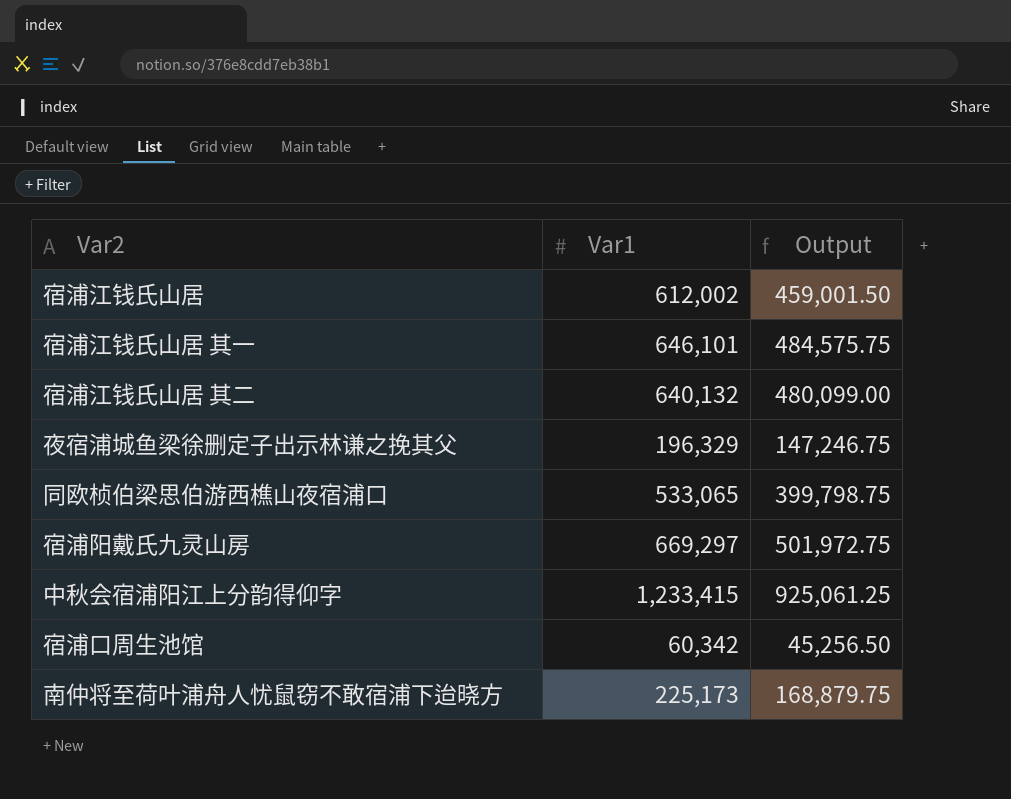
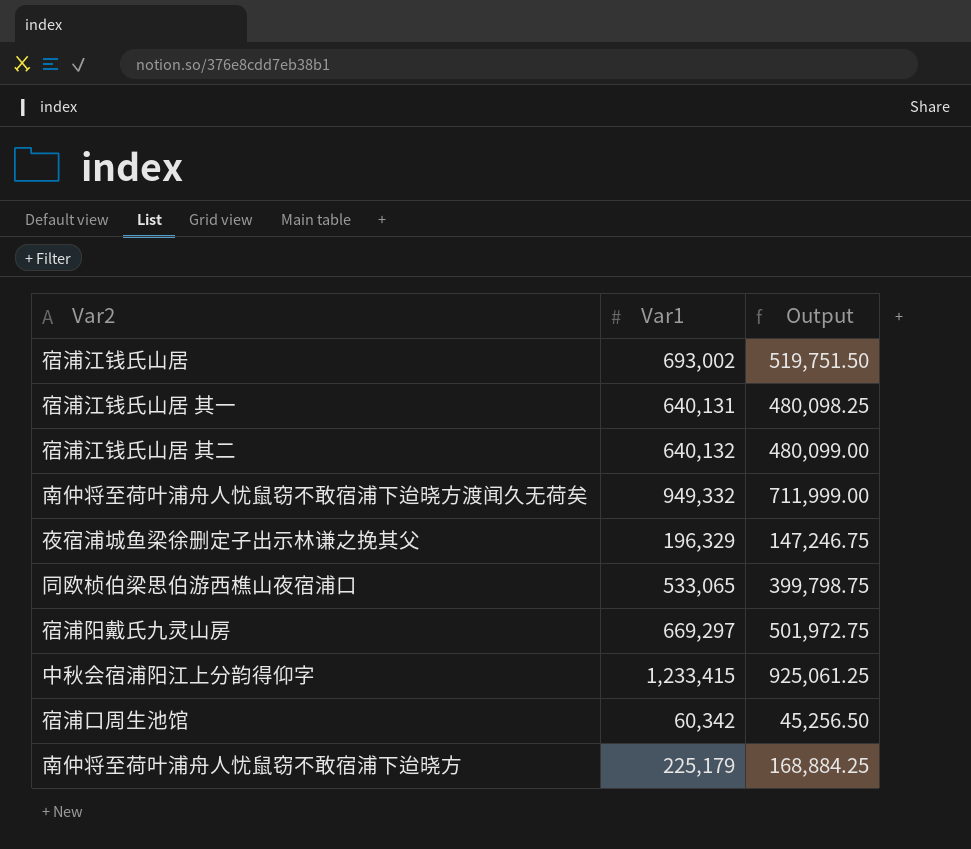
宿浦江钱氏山居 | Var1: 612,002 -> 693,002
宿浦江钱氏山居 | Output: 459,001.50 -> 519,751.50
宿浦江钱氏山居 其一 | Var1: 646,101 -> 640,131
宿浦江钱氏山居 其一 | Output: 484,575.75 -> 480,098.25
row 南仲将至荷叶浦舟人忧鼠窃不敢宿浦下迨晓方渡闻久无荷矣: none -> 949,332 | 711,999.00
南仲将至荷叶浦舟人忧鼠窃不敢宿浦下迨晓方 | Var1: 225,173 -> 225,179
南仲将至荷叶浦舟人忧鼠窃不敢宿浦下迨晓方 | Output: 168,879.75 -> 168,884.25

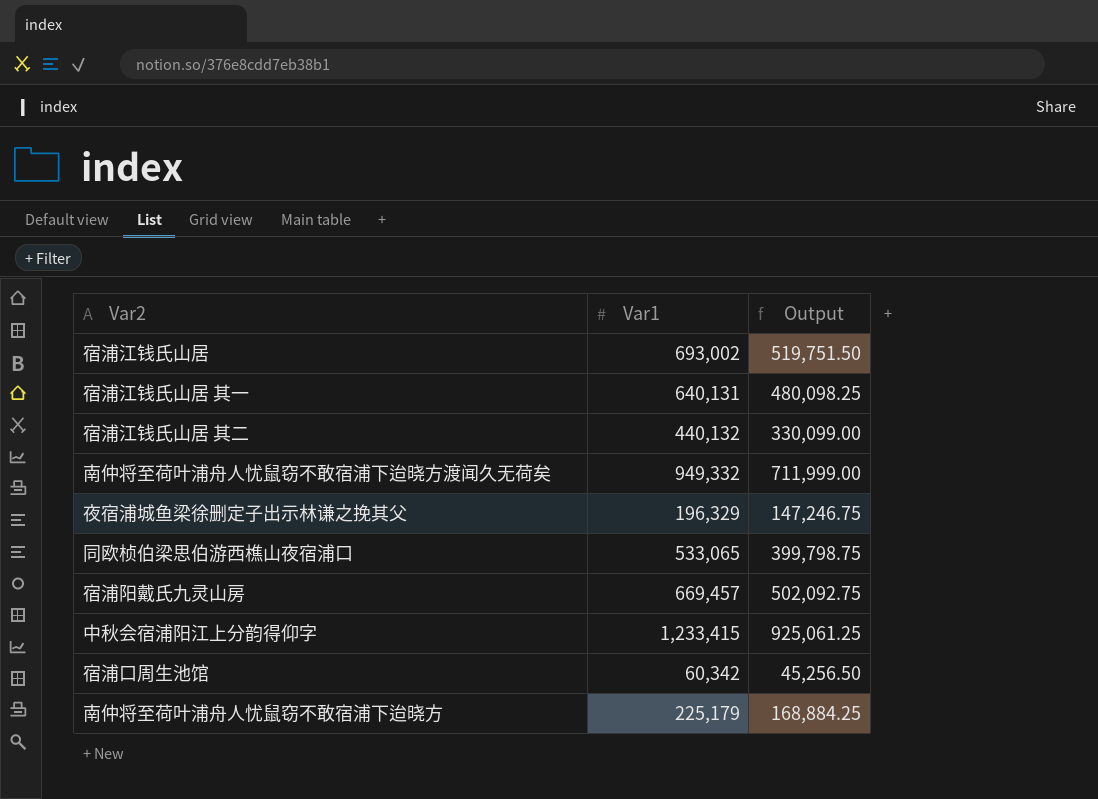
宿浦江钱氏山居 其二 | Var1: 640,132 -> 440,132
宿浦江钱氏山居 其二 | Output: 480,099.00 -> 330,099.00
宿浦阳戴氏九灵山房 | Var1: 669,297 -> 669,457
宿浦阳戴氏九灵山房 | Output: 501,972.75 -> 502,092.75

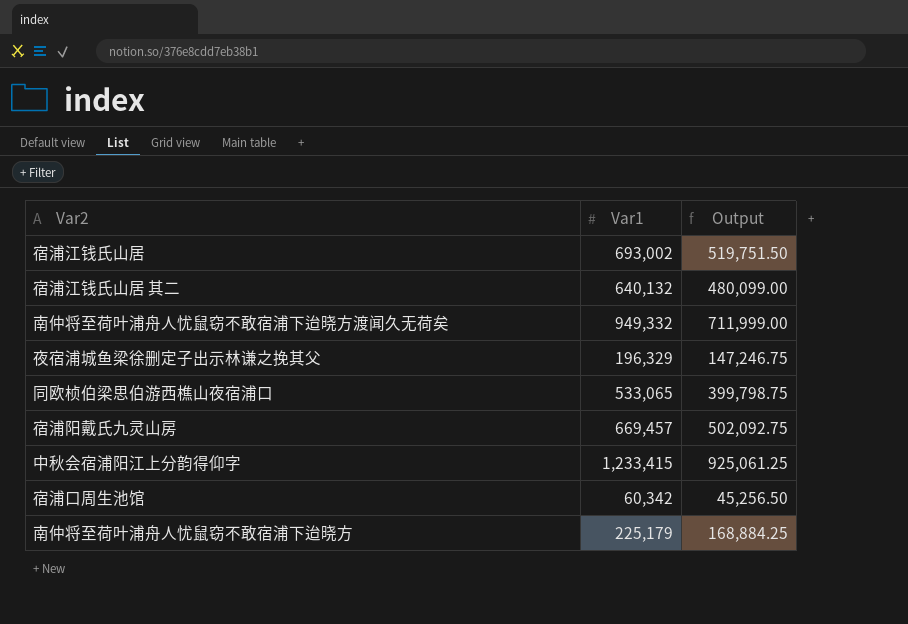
row 宿浦江钱氏山居 其一: 640,131 | 480,098.25 -> none
宿浦江钱氏山居 其二 | Var1: 440,132 -> 640,132
宿浦江钱氏山居 其二 | Output: 330,099.00 -> 480,099.00

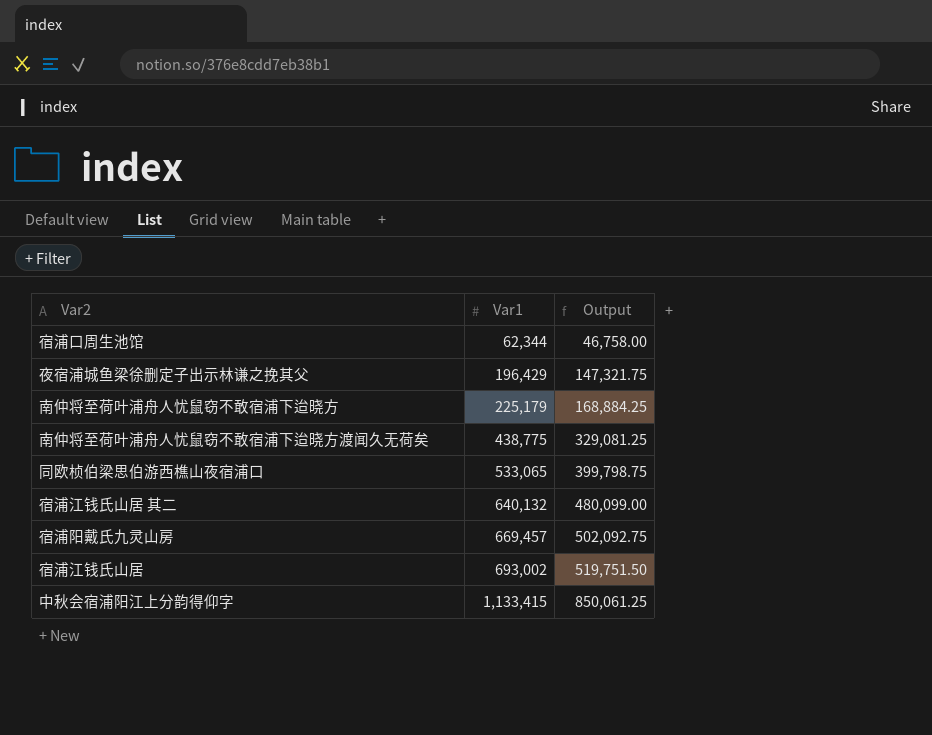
row order: none -> Var1 ascending
宿浦口周生池馆 | Var1: 60,342 -> 62,344
宿浦口周生池馆 | Output: 45,256.50 -> 46,758.00
夜宿浦城鱼梁徐删定子出示林谦之挽其父 | Var1: 196,329 -> 196,429
夜宿浦城鱼梁徐删定子出示林谦之挽其父 | Output: 147,246.75 -> 147,321.75
南仲将至荷叶浦舟人忧鼠窃不敢宿浦下迨晓方渡闻久无荷矣 | Var1: 949,332 -> 438,775
南仲将至荷叶浦舟人忧鼠窃不敢宿浦下迨晓方渡闻久无荷矣 | Output: 711,999.00 -> 329,081.25
中秋会宿浦阳江上分韵得仰字 | Var1: 1,233,415 -> 1,133,415
中秋会宿浦阳江上分韵得仰字 | Output: 925,061.25 -> 850,061.25

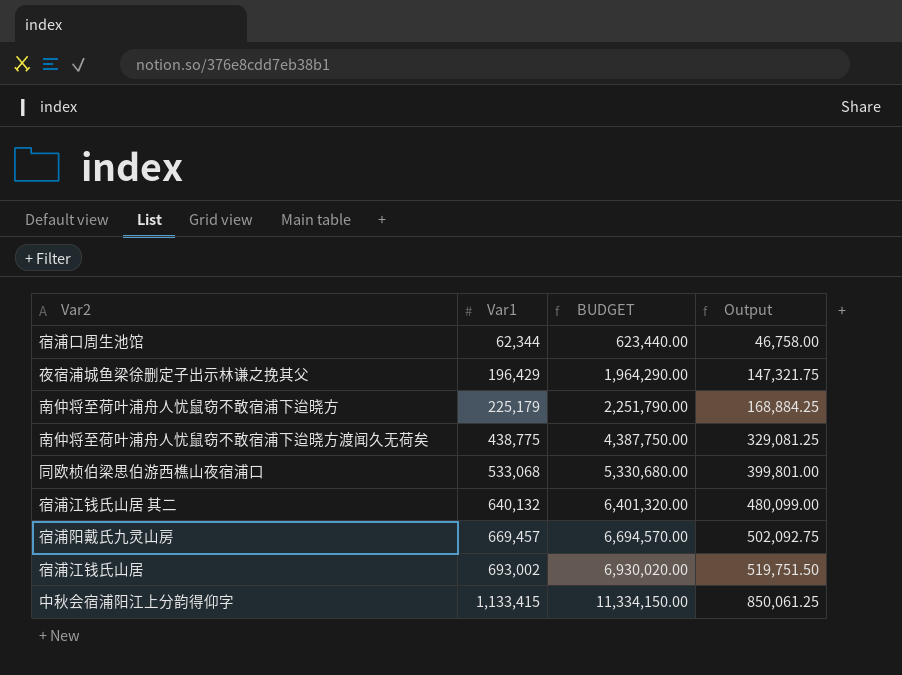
column BUDGET | formula: none -> [Var1] * 10
同欧桢伯梁思伯游西樵山夜宿浦口 | Var1: 533,065 -> 533,068
同欧桢伯梁思伯游西樵山夜宿浦口 | Output: 399,798.75 -> 399,801.00

